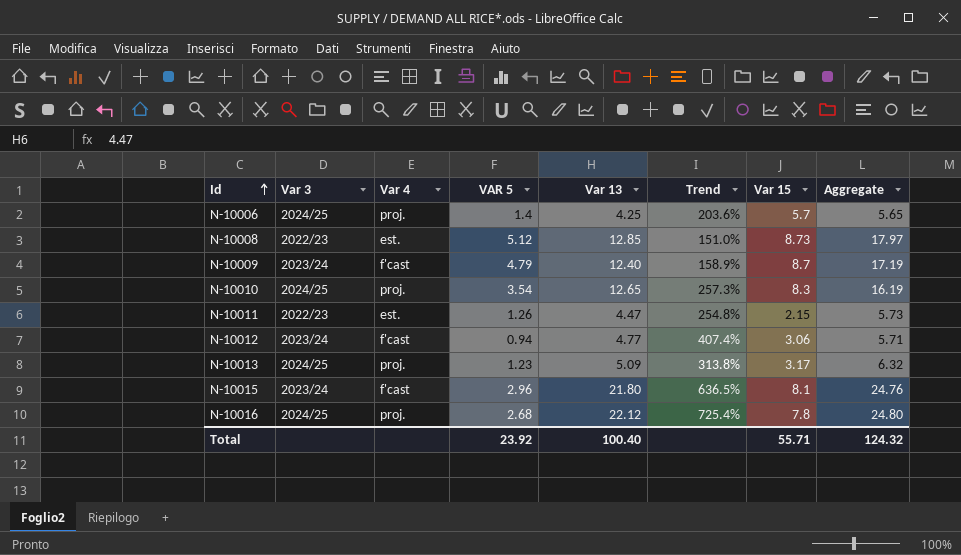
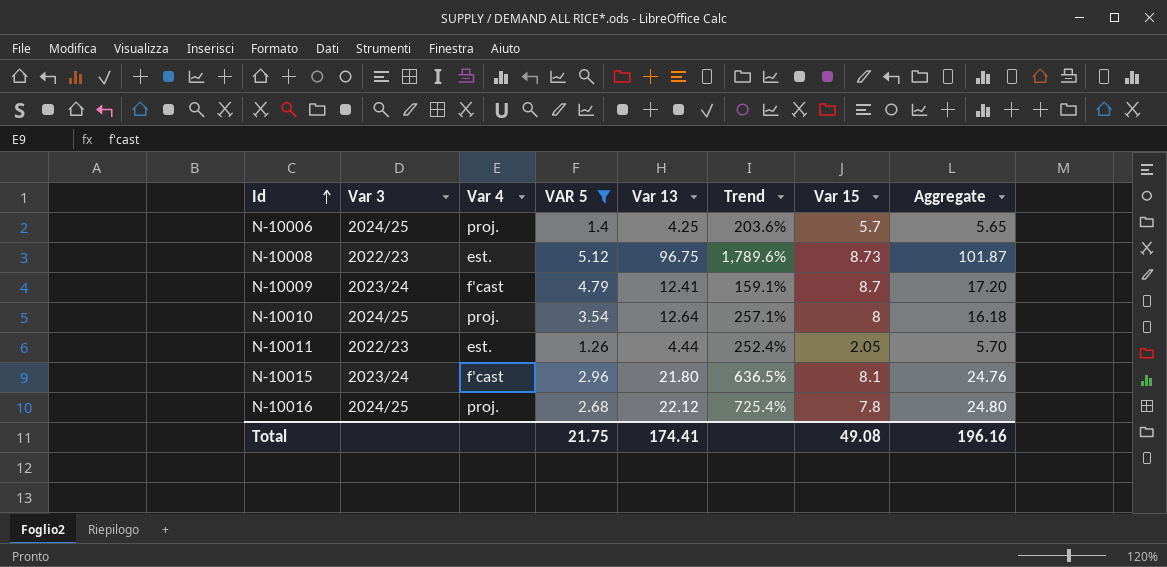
filter: none -> VAR 5 >= 1.26
N-10008 | Var 13: 12.85 -> 96.75
N-10008 | Trend: 151.0% -> 1,789.6%
N-10008 | Aggregate: 17.97 -> 101.87
N-10009 | Var 13: 12.40 -> 12.41
N-10009 | Trend: 158.9% -> 159.1%
N-10009 | Aggregate: 17.19 -> 17.20
N-10010 | Var 13: 12.65 -> 12.64
N-10010 | Trend: 257.3% -> 257.1%
N-10010 | Var 15: 8.3 -> 8
N-10010 | Aggregate: 16.19 -> 16.18
N-10011 | Var 13: 4.47 -> 4.44
N-10011 | Trend: 254.8% -> 252.4%
N-10011 | Var 15: 2.15 -> 2.05
N-10011 | Aggregate: 5.73 -> 5.70
Total | VAR 5: 23.92 -> 21.75
Total | Var 13: 100.40 -> 174.41
Total | Var 15: 55.71 -> 49.08
Total | Aggregate: 124.32 -> 196.16

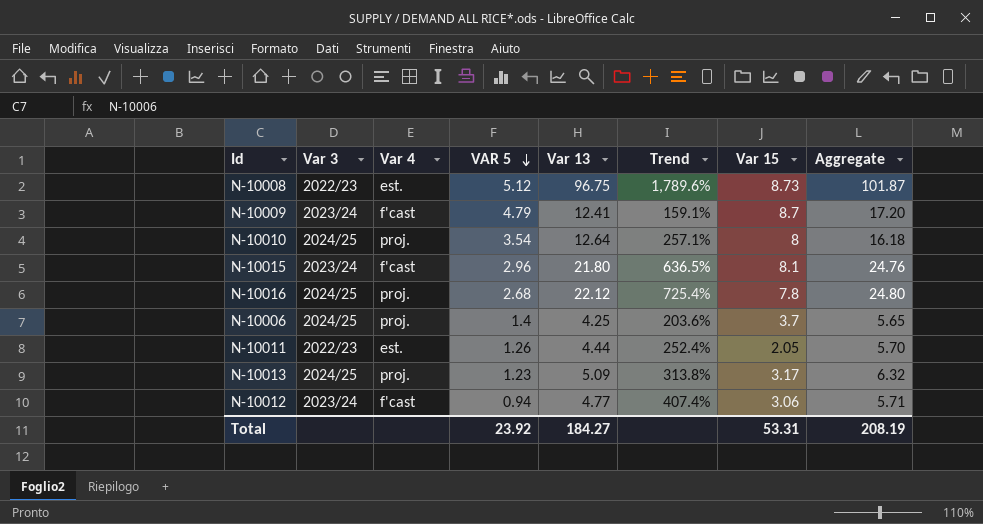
filter: VAR 5 >= 1.26 -> none
row order: Id ascending -> VAR 5 descending
N-10006 | Var 15: 5.7 -> 3.7
Total | VAR 5: 21.75 -> 23.92
Total | Var 13: 174.41 -> 184.27
Total | Var 15: 49.08 -> 53.31
Total | Aggregate: 196.16 -> 208.19

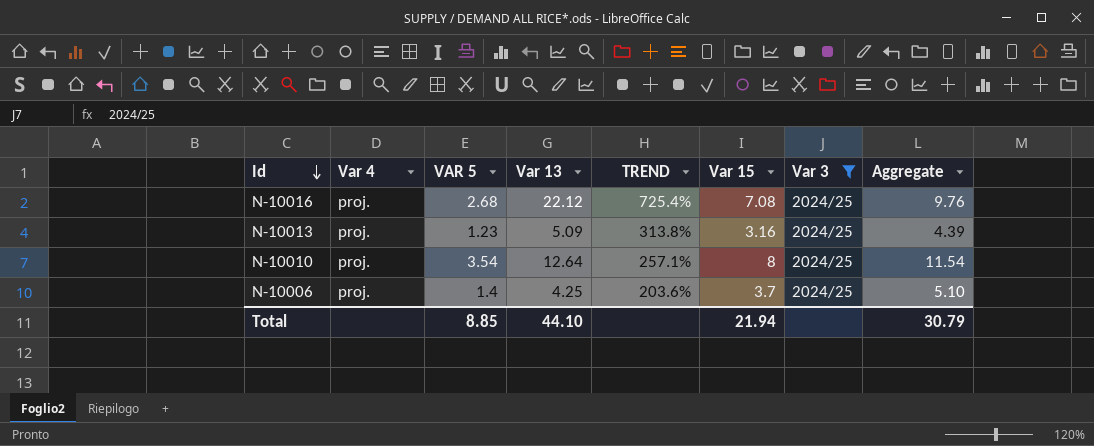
filter: none -> Var 3 = 2024/25
row order: VAR 5 descending -> Id descending
column name: Trend -> TREND
column Var 3 | position: 2 -> 7
column Aggregate | formula: [VAR 5] + [Var 13] -> [VAR 5] + [Var 15]
N-10016 | Var 15: 7.8 -> 7.08
N-10013 | Var 15: 3.17 -> 3.16
Total | VAR 5: 23.92 -> 8.85
Total | Var 13: 184.27 -> 44.10
Total | Var 15: 53.31 -> 21.94
Total | Aggregate: 208.19 -> 30.79

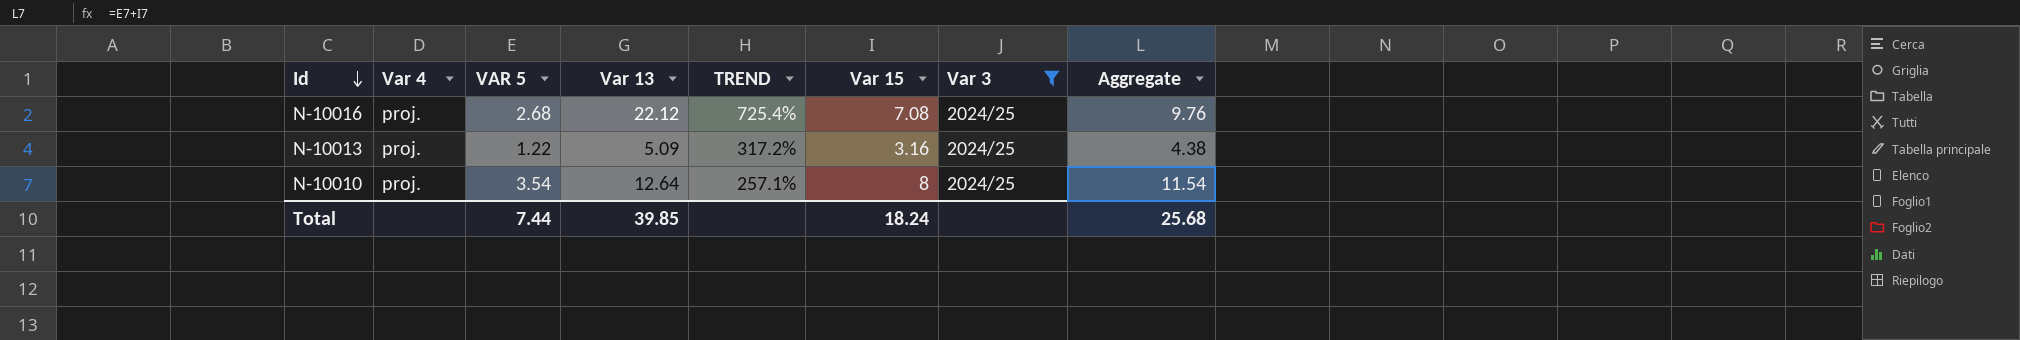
row N-10006: proj. | 1.4 | 4.25 | 203.6% | 3.7 | 2024/25 | 5.10 -> none
N-10013 | VAR 5: 1.23 -> 1.22
N-10013 | TREND: 313.8% -> 317.2%
N-10013 | Aggregate: 4.39 -> 4.38
Total | VAR 5: 8.85 -> 7.44
Total | Var 13: 44.10 -> 39.85
Total | Var 15: 21.94 -> 18.24
Total | Aggregate: 30.79 -> 25.68

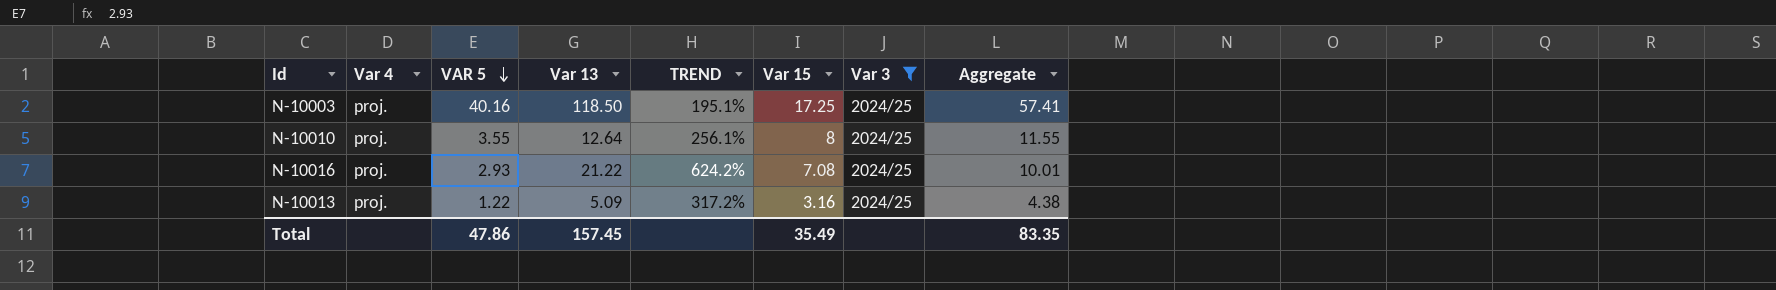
row order: Id descending -> VAR 5 descending
row N-10003: none -> proj. | 40.16 | 118.50 | 195.1% | 17.25 | 2024/25 | 57.41
N-10010 | VAR 5: 3.54 -> 3.55
N-10010 | TREND: 257.1% -> 256.1%
N-10010 | Aggregate: 11.54 -> 11.55
N-10016 | VAR 5: 2.68 -> 2.93
N-10016 | Var 13: 22.12 -> 21.22
N-10016 | TREND: 725.4% -> 624.2%
N-10016 | Aggregate: 9.76 -> 10.01
Total | VAR 5: 7.44 -> 47.86
Total | Var 13: 39.85 -> 157.45
Total | Var 15: 18.24 -> 35.49
Total | Aggregate: 25.68 -> 83.35

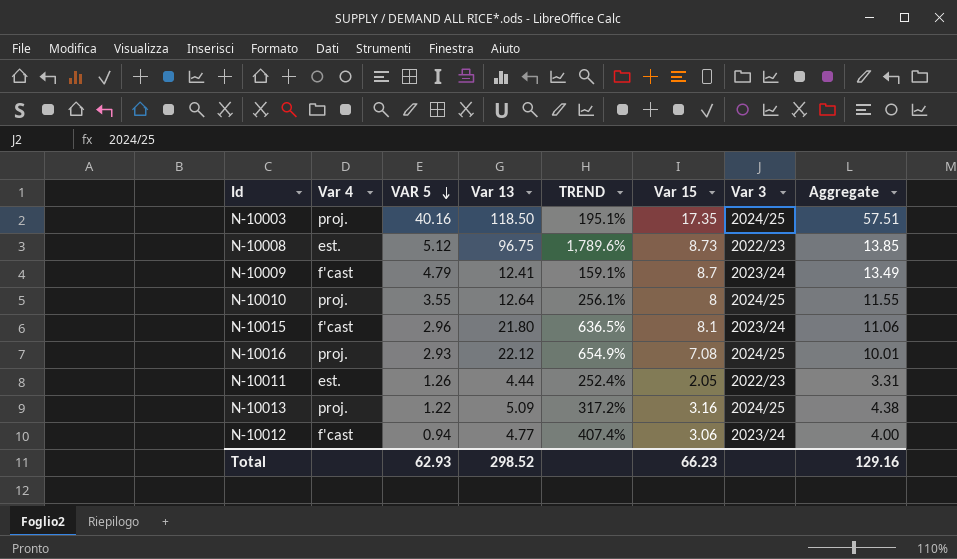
filter: Var 3 = 2024/25 -> none
N-10003 | Var 15: 17.25 -> 17.35
N-10003 | Aggregate: 57.41 -> 57.51
N-10016 | Var 13: 21.22 -> 22.12
N-10016 | TREND: 624.2% -> 654.9%
Total | VAR 5: 47.86 -> 62.93
Total | Var 13: 157.45 -> 298.52
Total | Var 15: 35.49 -> 66.23
Total | Aggregate: 83.35 -> 129.16

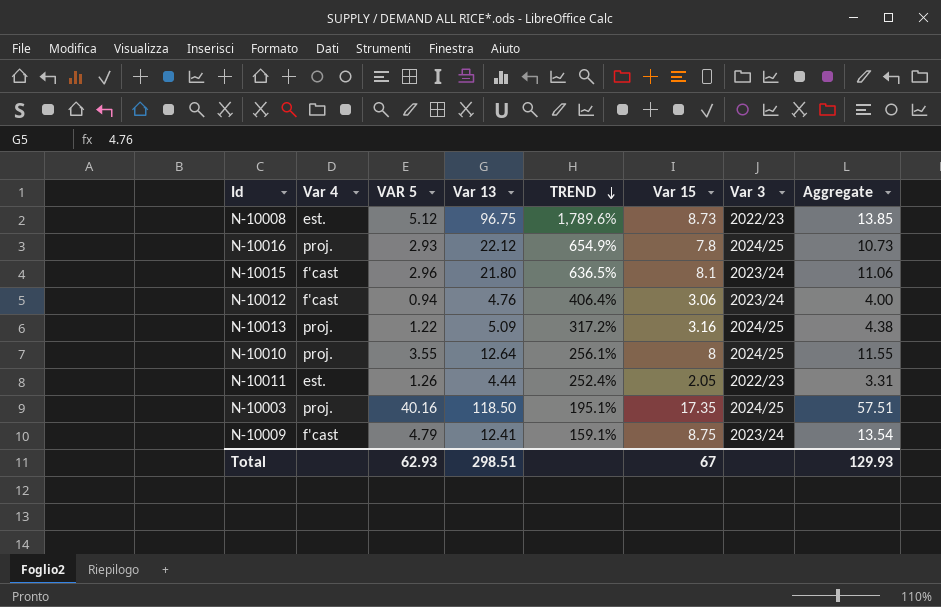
row order: VAR 5 descending -> TREND descending
N-10016 | Var 15: 7.08 -> 7.8
N-10016 | Aggregate: 10.01 -> 10.73
N-10012 | Var 13: 4.77 -> 4.76
N-10012 | TREND: 407.4% -> 406.4%
N-10009 | Var 15: 8.7 -> 8.75
N-10009 | Aggregate: 13.49 -> 13.54
Total | Var 13: 298.52 -> 298.51
Total | Var 15: 66.23 -> 67
Total | Aggregate: 129.16 -> 129.93

